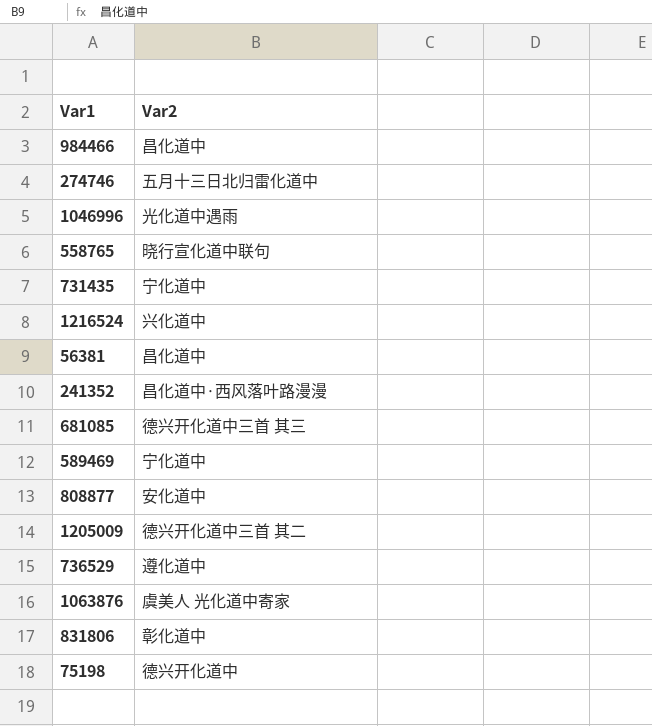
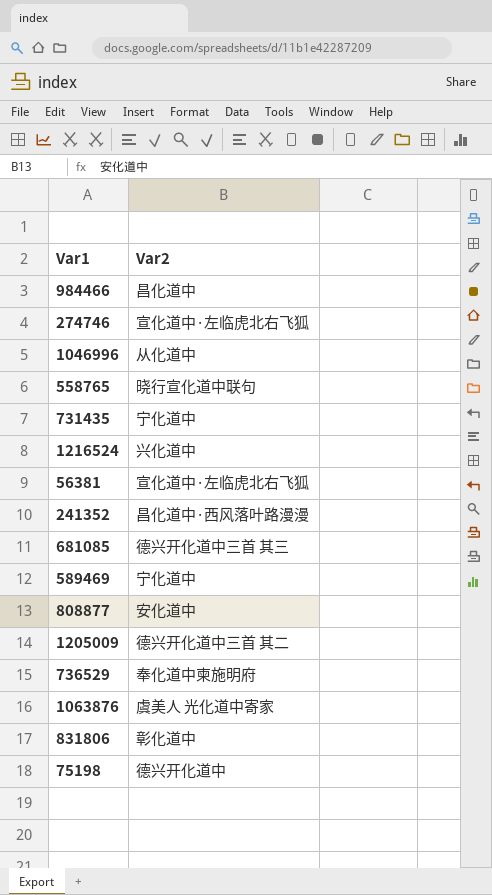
274746 | Var2: 五月十三日北归雷化道中 -> 宣化道中·左临虎北右飞狐
1046996 | Var2: 光化道中遇雨 -> 从化道中
56381 | Var2: 昌化道中 -> 宣化道中·左临虎北右飞狐
736529 | Var2: 遵化道中 -> 奉化道中柬施明府

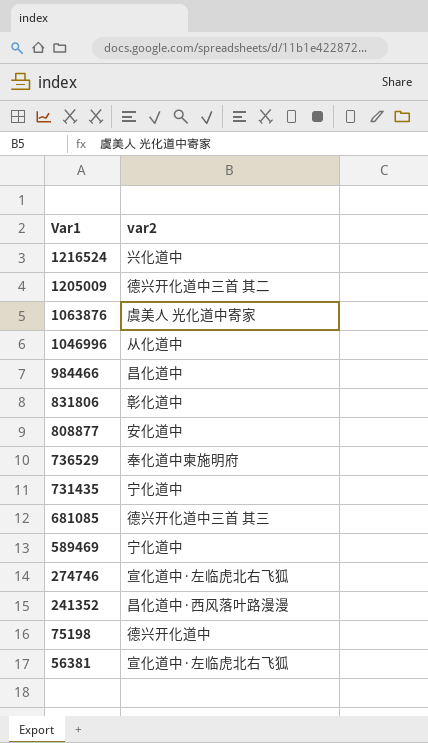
row order: none -> Var1 descending
column name: Var2 -> var2
row 558765: 晓行宣化道中联句 -> none

